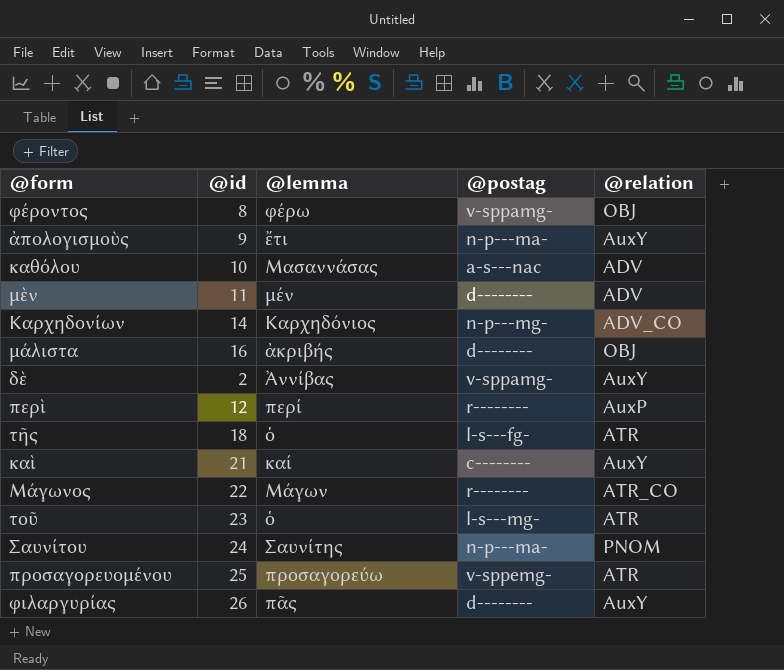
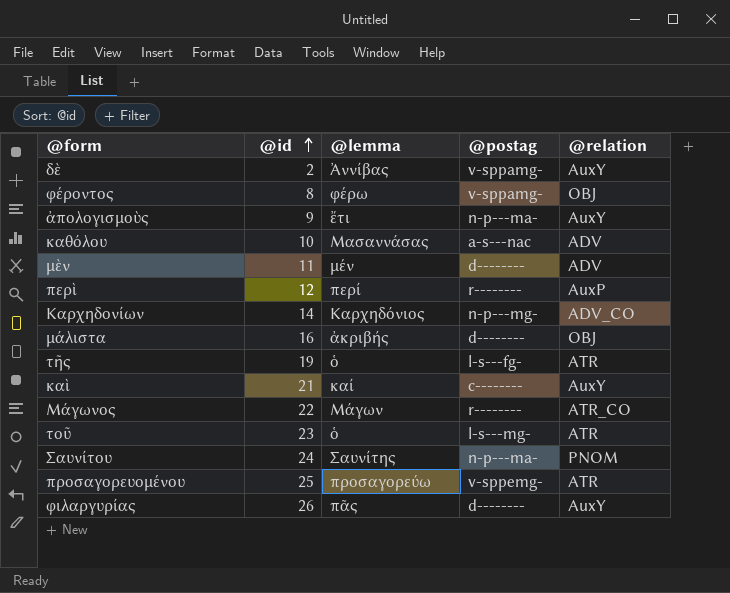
row order: none -> @id ascending
τῆς | @id: 18 -> 19

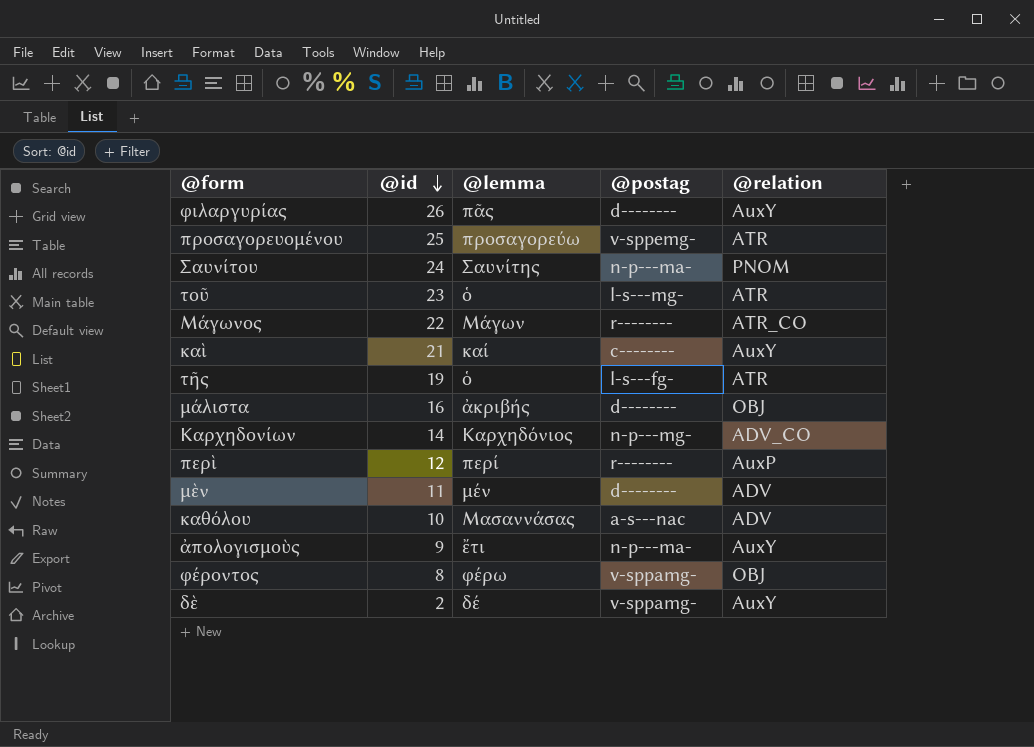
row order: @id ascending -> @id descending
δὲ | @lemma: Ἀννίβας -> δέ

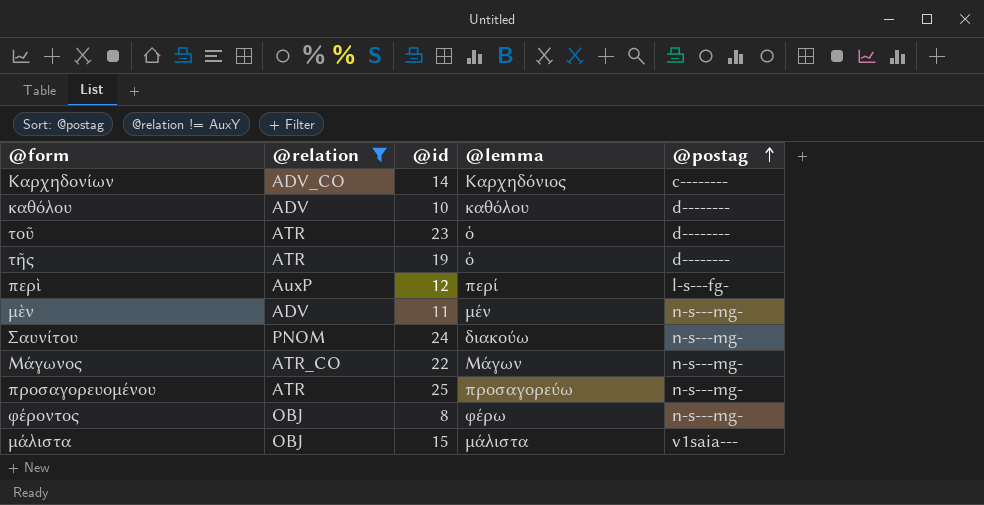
filter: none -> @relation != AuxY
row order: @id descending -> @postag ascending
column @relation | position: 5 -> 2
Καρχηδονίων | @postag: n-p---mg- -> c--------
καθόλου | @lemma: Μασαννάσας -> καθόλου
καθόλου | @postag: a-s---nac -> d--------
τοῦ | @postag: l-s---mg- -> d--------
τῆς | @postag: l-s---fg- -> d--------
περὶ | @postag: r-------- -> l-s---fg-
μὲν | @postag: d-------- -> n-s---mg-
Σαυνίτου | @lemma: Σαυνίτης -> διακούω
Σαυνίτου | @postag: n-p---ma- -> n-s---mg-
Μάγωνος | @postag: r-------- -> n-s---mg-
προσαγορευομένου | @postag: v-sppemg- -> n-s---mg-
φέροντος | @postag: v-sppamg- -> n-s---mg-
μάλιστα | @id: 16 -> 15
μάλιστα | @lemma: ἀκριβής -> μάλιστα
μάλιστα | @postag: d-------- -> v1saia---

